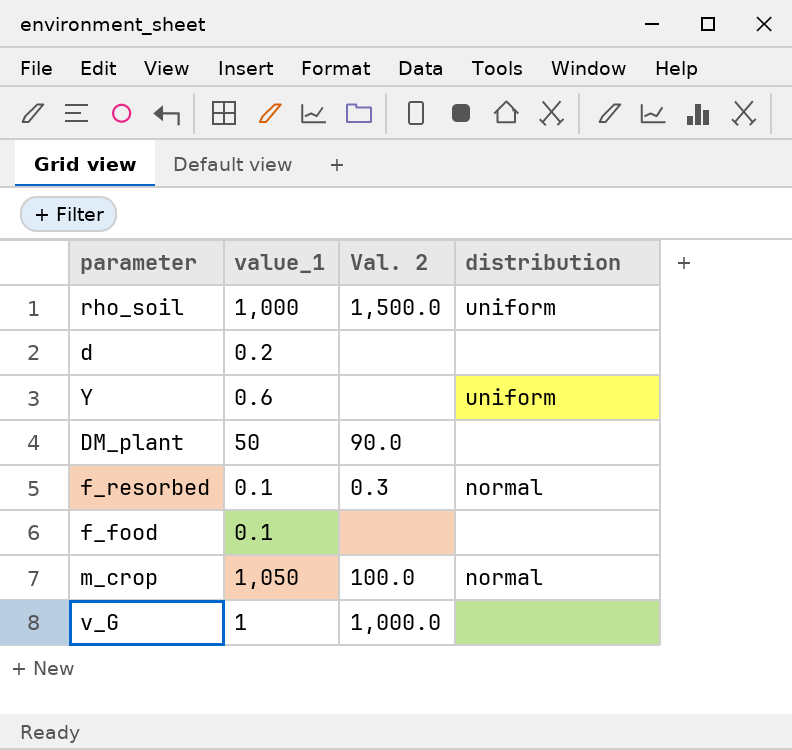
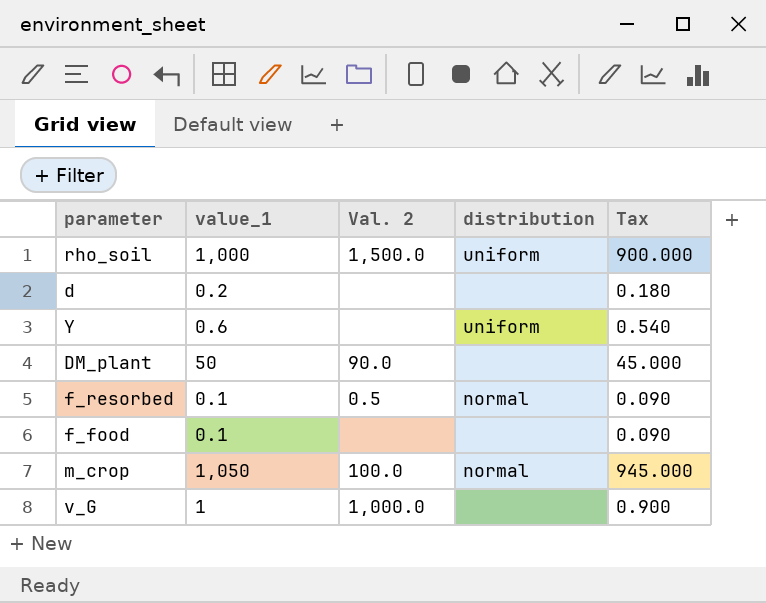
column Tax | formula: none -> [value_1] * 0.9
f_resorbed | Val. 2: 0.3 -> 0.5

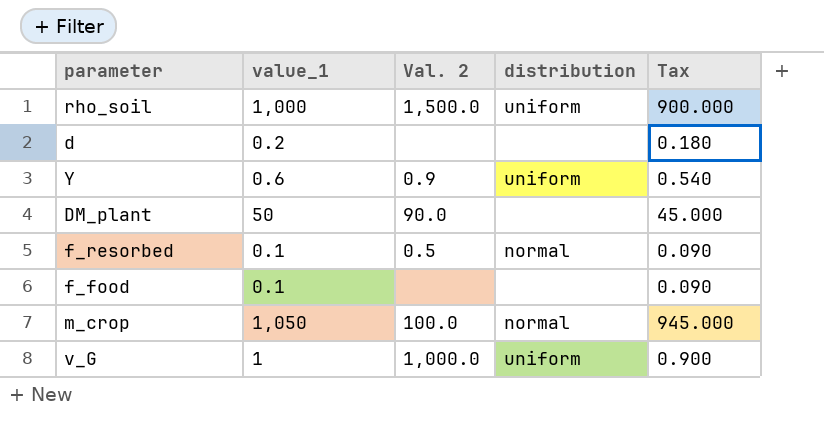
Y | Val. 2: none -> 0.9
v_G | distribution: none -> uniform

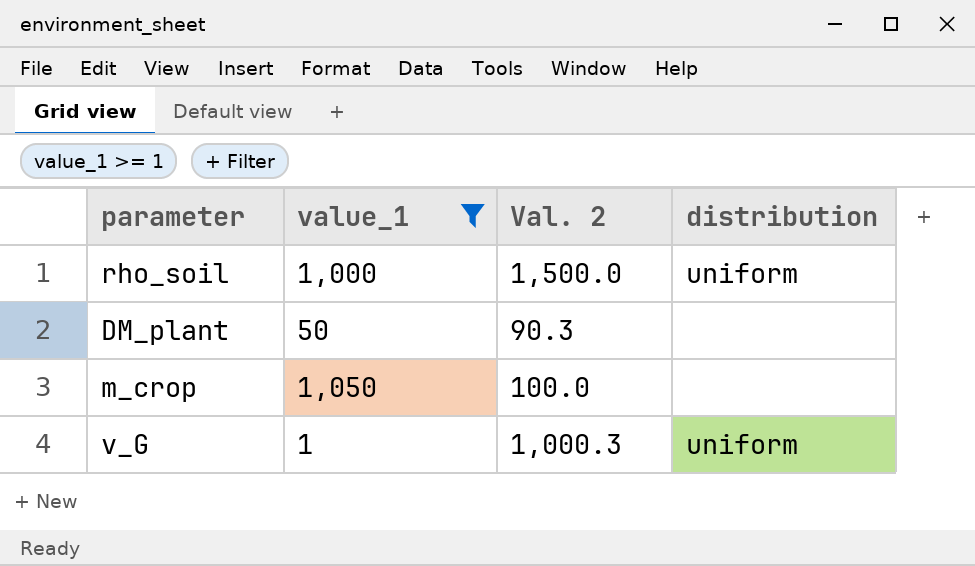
filter: none -> value_1 >= 1
column Tax | formula: [value_1] * 0.9 -> none
DM_plant | Val. 2: 90.0 -> 90.3
m_crop | distribution: normal -> none
v_G | Val. 2: 1,000.0 -> 1,000.3

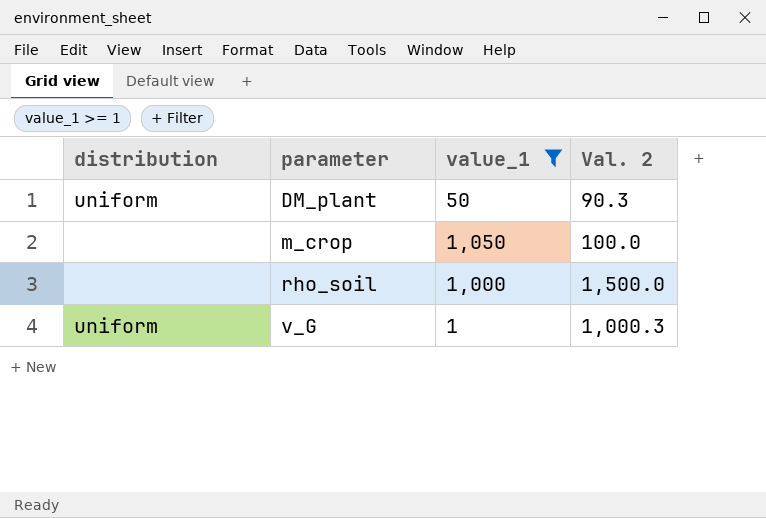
row order: none -> parameter ascending
column distribution | position: 4 -> 1
DM_plant | distribution: none -> uniform
rho_soil | distribution: uniform -> none

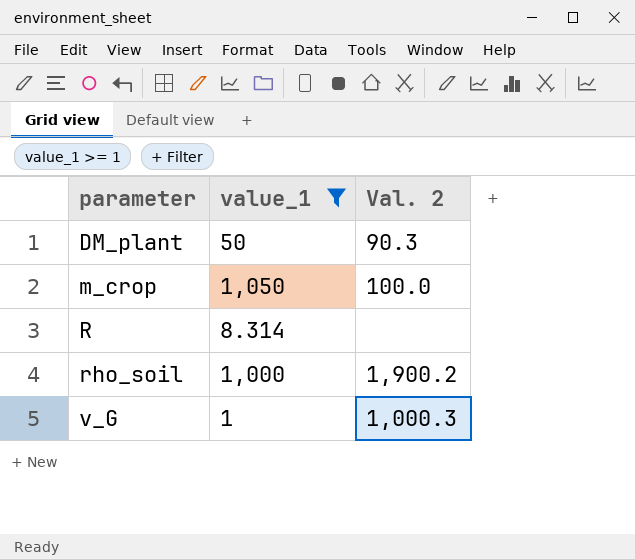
column distribution | position: 1 -> none
row R: none -> 8.314 | none
rho_soil | Val. 2: 1,500.0 -> 1,900.2

